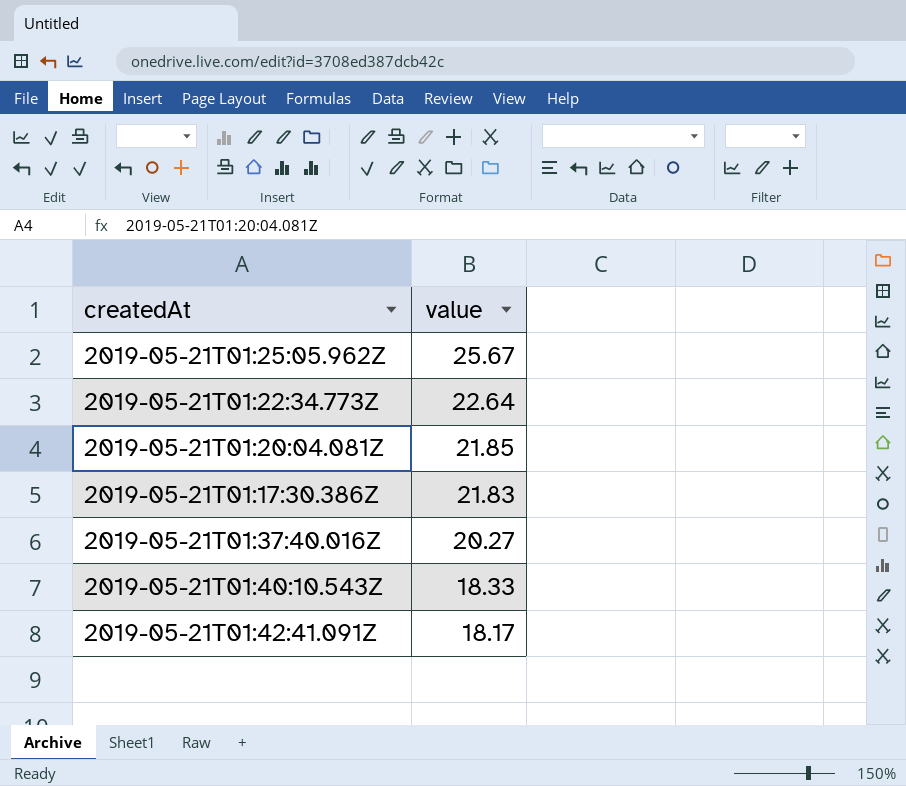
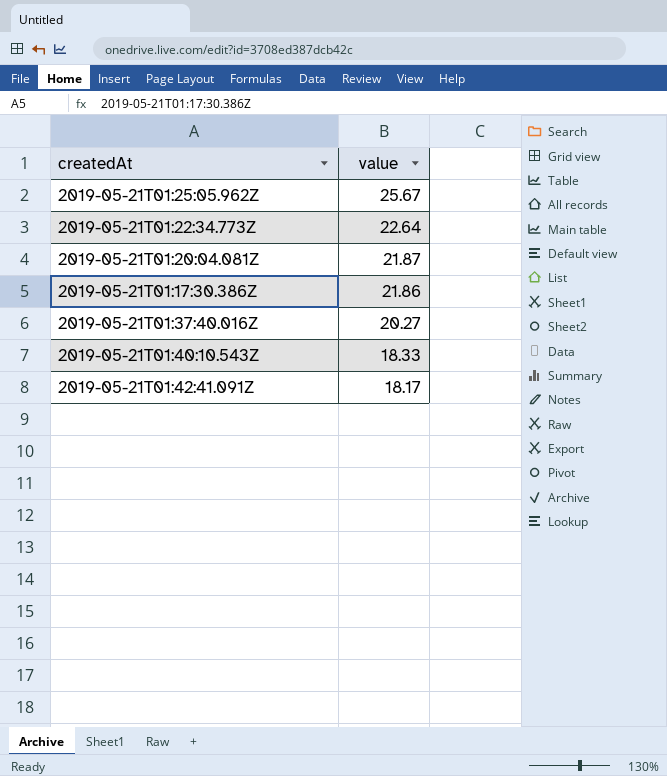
2019-05-21T01:20:04.081Z | value: 21.85 -> 21.87
2019-05-21T01:17:30.386Z | value: 21.83 -> 21.86

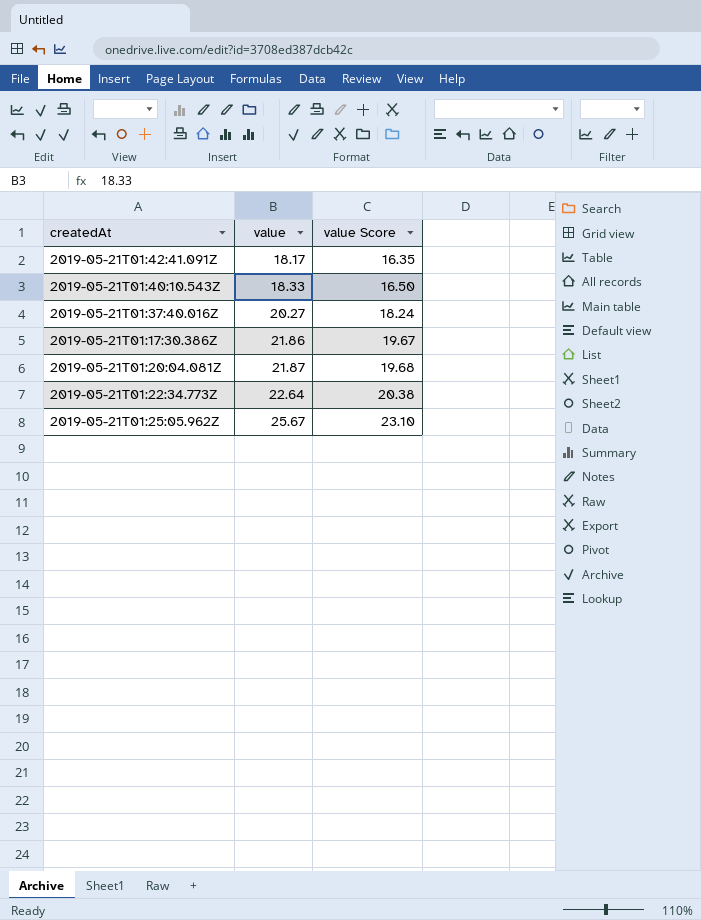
row order: value descending -> value ascending
column value Score | formula: none -> [value] * 0.9

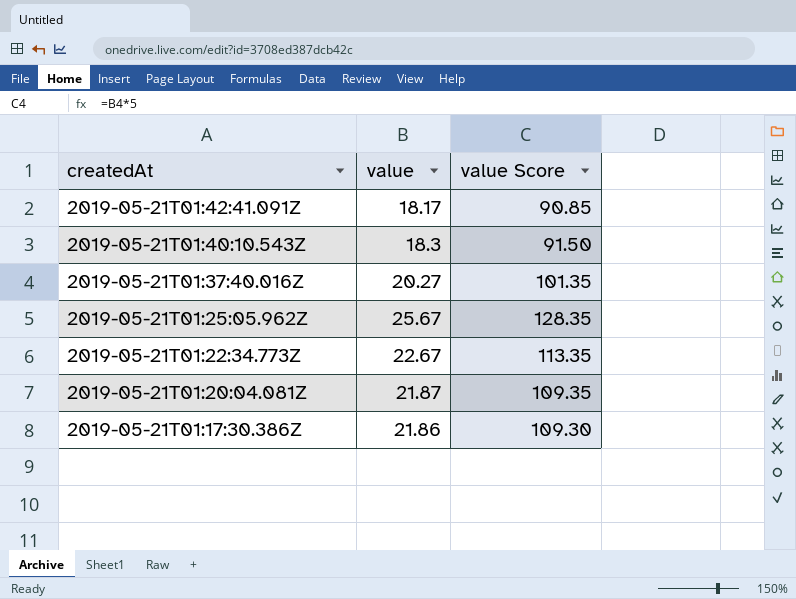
row order: value ascending -> createdAt descending
column value Score | formula: [value] * 0.9 -> [value] * 5
2019-05-21T01:40:10.543Z | value: 18.33 -> 18.3
2019-05-21T01:22:34.773Z | value: 22.64 -> 22.67

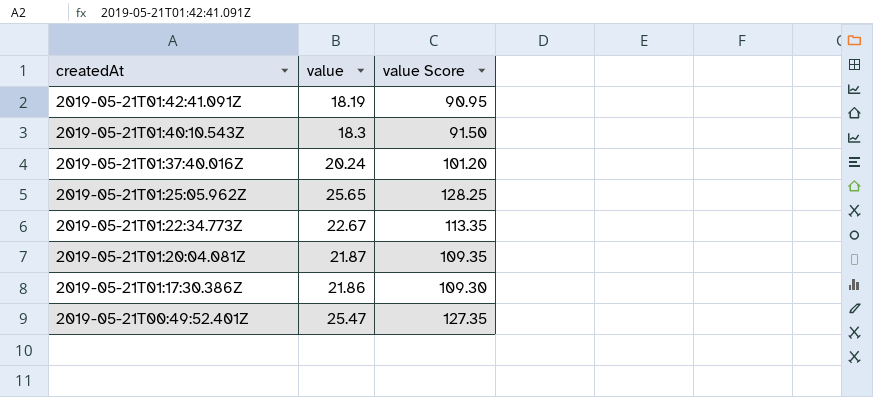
2019-05-21T01:42:41.091Z | value: 18.17 -> 18.19
2019-05-21T01:42:41.091Z | value Score: 90.85 -> 90.95
2019-05-21T01:37:40.016Z | value: 20.27 -> 20.24
2019-05-21T01:37:40.016Z | value Score: 101.35 -> 101.20
2019-05-21T01:25:05.962Z | value: 25.67 -> 25.65
2019-05-21T01:25:05.962Z | value Score: 128.35 -> 128.25
row 2019-05-21T00:49:52.401Z: none -> 25.47 | 127.35

